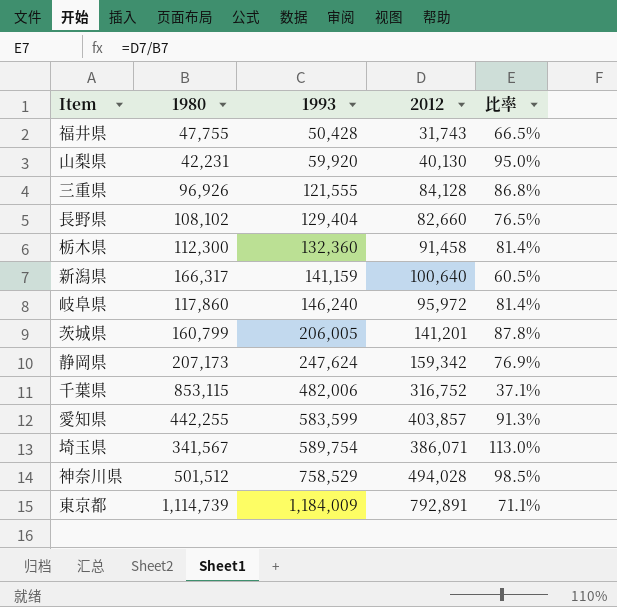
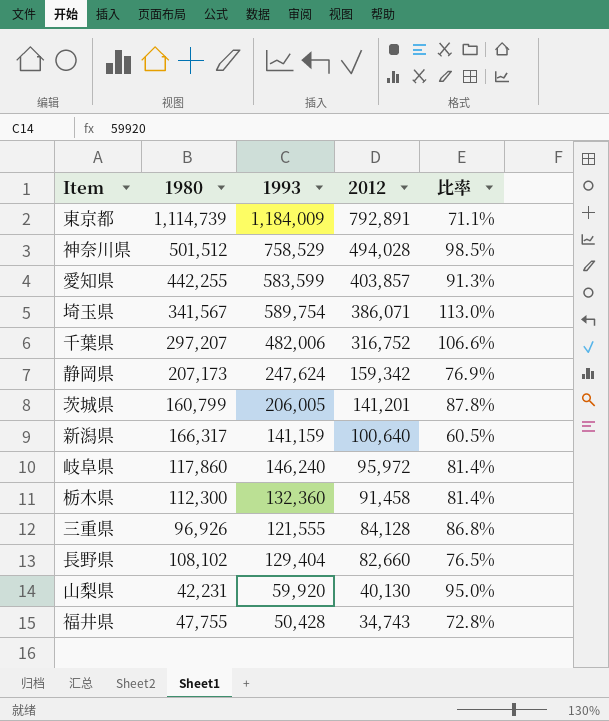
row order: 1993 ascending -> 2012 descending
千葉県 | 1980: 853,115 -> 297,207
千葉県 | 比率: 37.1% -> 106.6%
福井県 | 2012: 31,743 -> 34,743
福井県 | 比率: 66.5% -> 72.8%

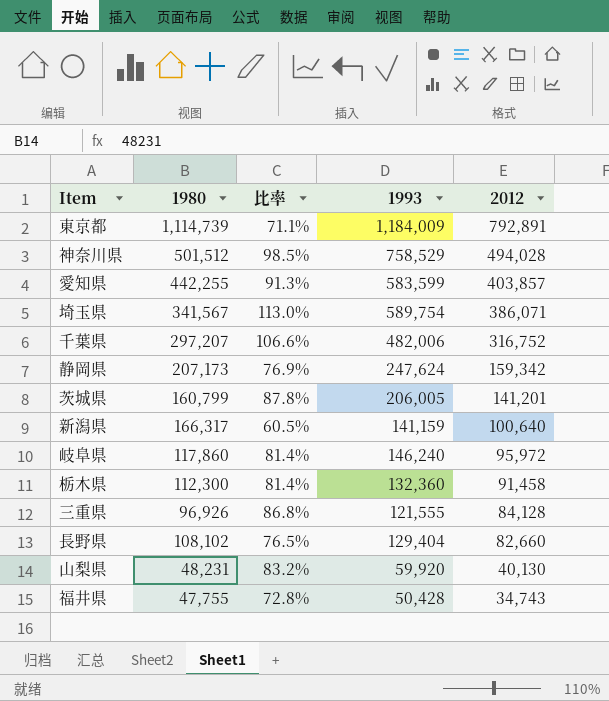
column 比率 | position: 5 -> 3
山梨県 | 1980: 42,231 -> 48,231
山梨県 | 比率: 95.0% -> 83.2%

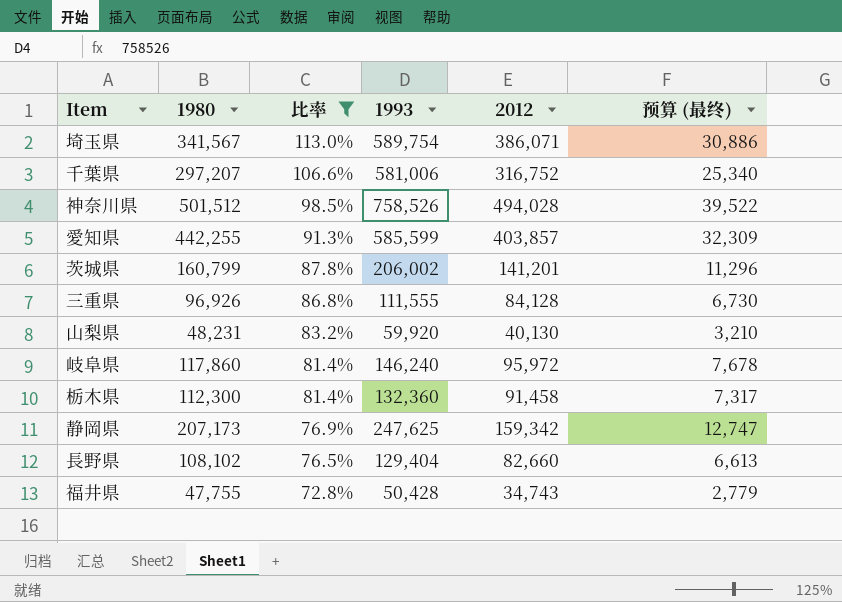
filter: none -> 比率 >= 72.8%
row order: 2012 descending -> 比率 descending
column 预算 (最终) | formula: none -> [2012] * 0.08
千葉県 | 1993: 482,006 -> 581,006
神奈川県 | 1993: 758,529 -> 758,526
愛知県 | 1993: 583,599 -> 585,599
茨城県 | 1993: 206,005 -> 206,002
三重県 | 1993: 121,555 -> 111,555
静岡県 | 1993: 247,624 -> 247,625

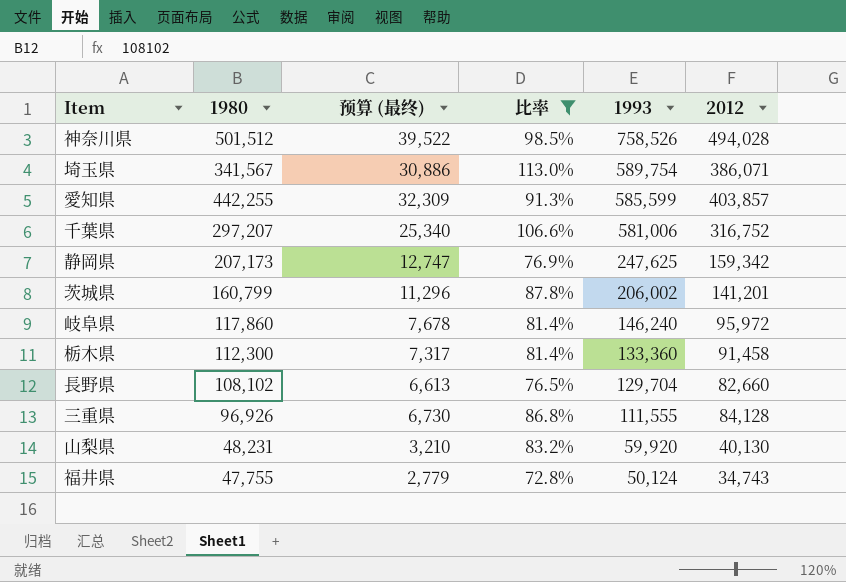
row order: 比率 descending -> 1993 descending
column 预算 (最终) | position: 6 -> 3
栃木県 | 1993: 132,360 -> 133,360
長野県 | 1993: 129,404 -> 129,704
福井県 | 1993: 50,428 -> 50,124

